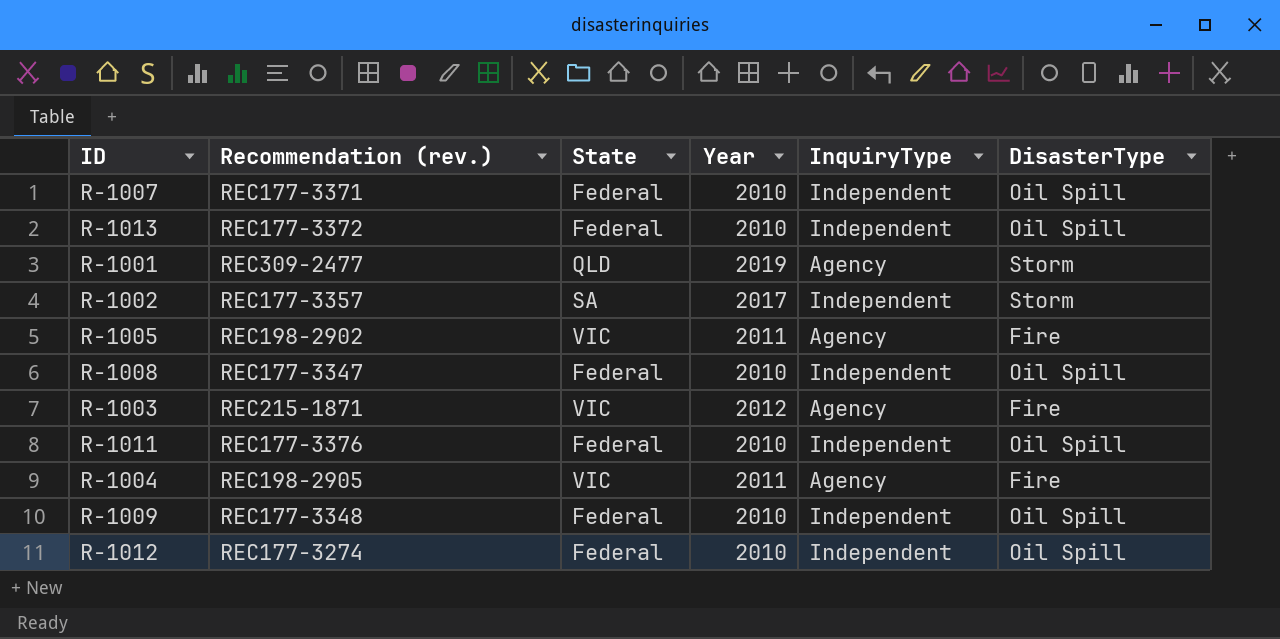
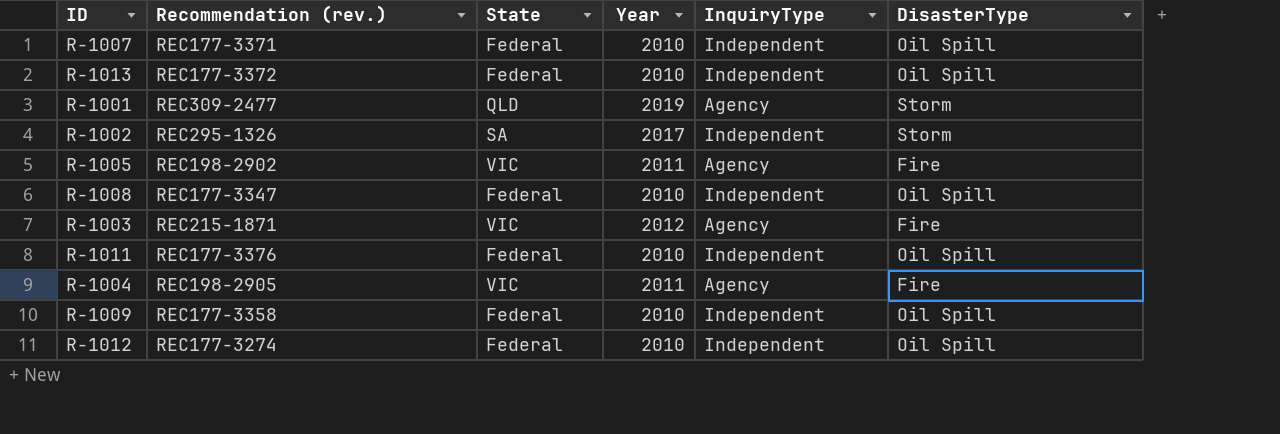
R-1002 | Recommendation (rev.): REC177-3357 -> REC295-1326
R-1009 | Recommendation (rev.): REC177-3348 -> REC177-3358

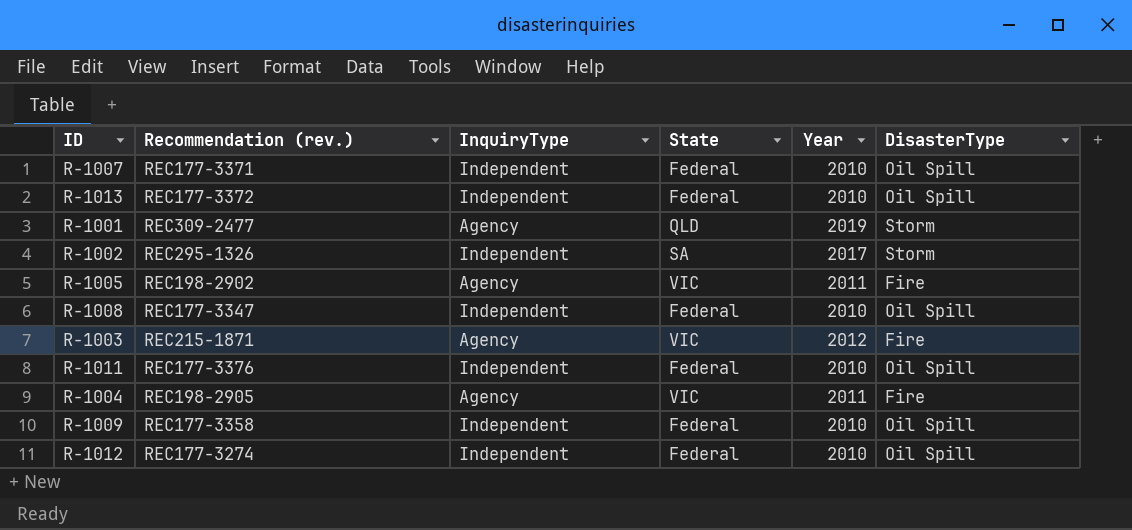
column InquiryType | position: 5 -> 3

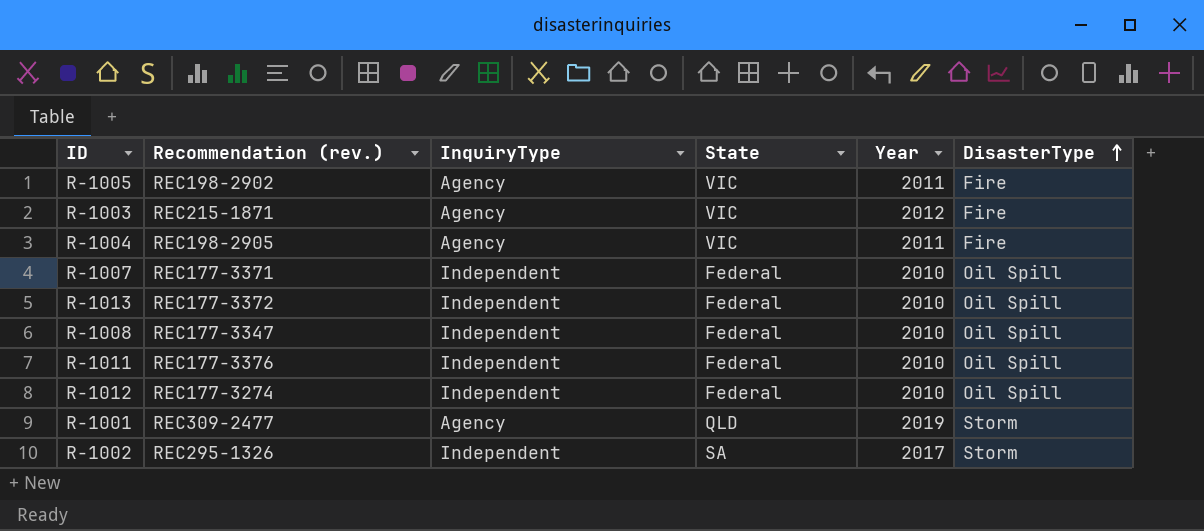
row order: none -> DisasterType ascending
row R-1009: REC177-3358 | Independent | Federal | 2010 | Oil Spill -> none

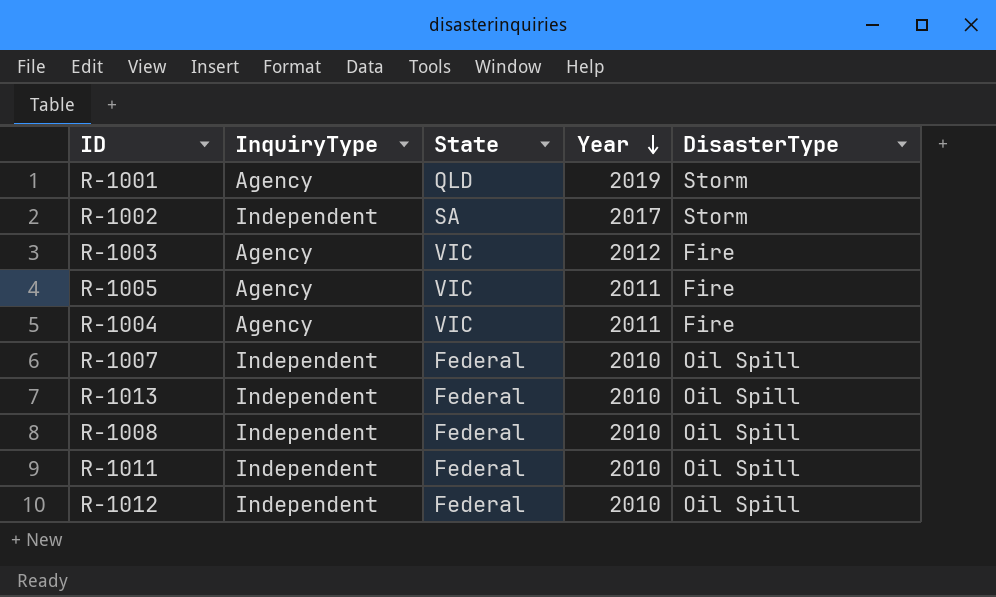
row order: DisasterType ascending -> Year descending
column Recommendation (rev.) | position: 2 -> none

